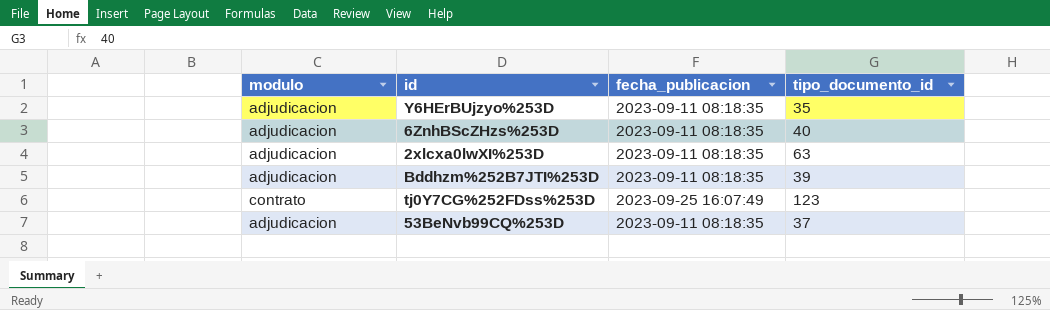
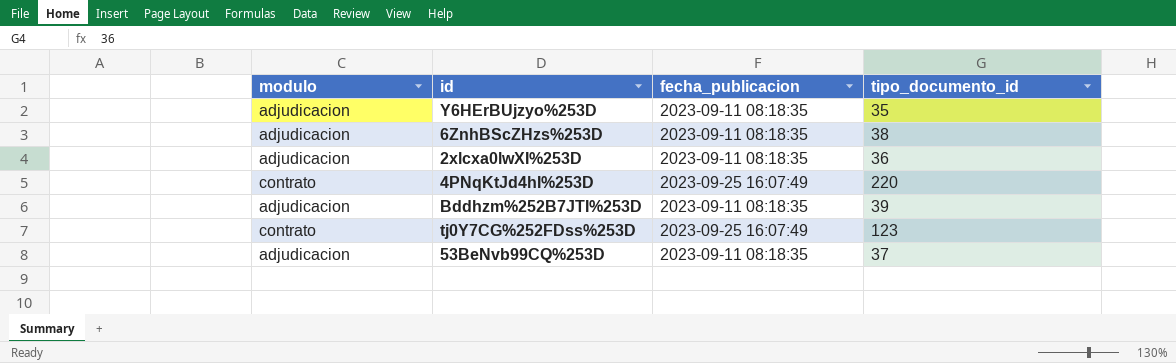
6ZnhBScZHzs%253D | tipo_documento_id: 40 -> 38
2xlcxa0lwXI%253D | tipo_documento_id: 63 -> 36
row 4PNqKtJd4hI%253D: none -> contrato | 2023-09-25 16:07:49 | 220

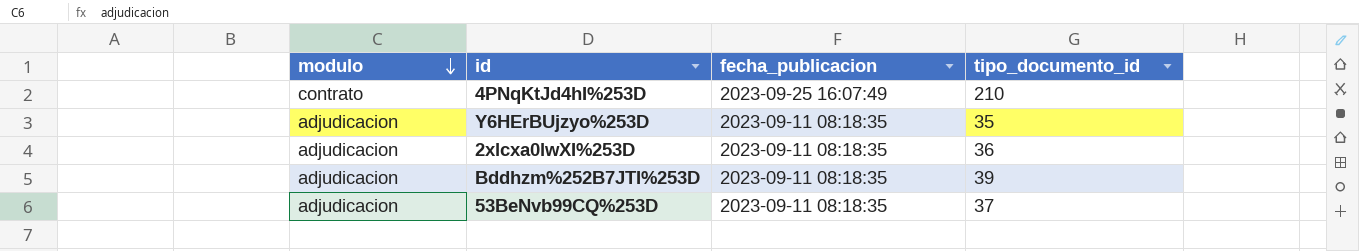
row order: none -> modulo descending
row 6ZnhBScZHzs%253D: adjudicacion | 2023-09-11 08:18:35 | 38 -> none
row tj0Y7CG%252FDss%253D: contrato | 2023-09-25 16:07:49 | 123 -> none
4PNqKtJd4hI%253D | tipo_documento_id: 220 -> 210

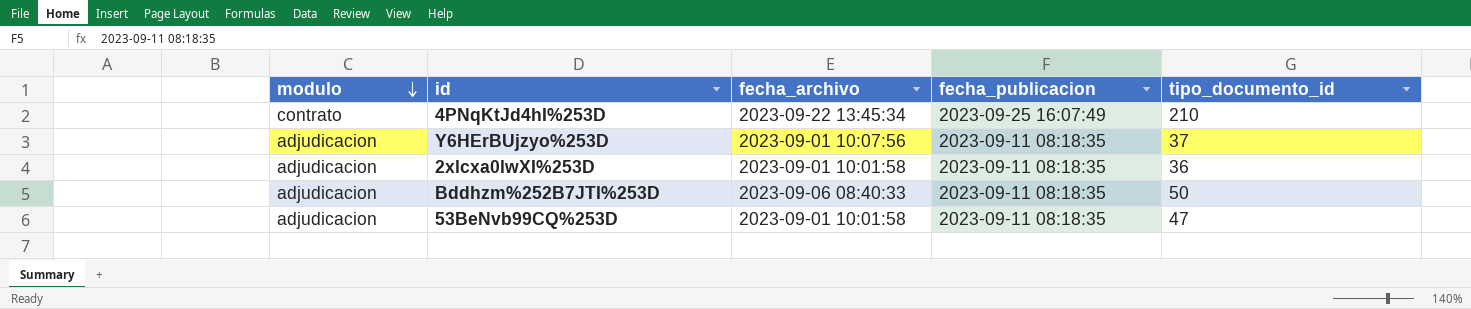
column fecha_archivo | position: none -> 3
Y6HErBUjzyo%253D | tipo_documento_id: 35 -> 37
Bddhzm%252B7JTI%253D | tipo_documento_id: 39 -> 50
53BeNvb99CQ%253D | tipo_documento_id: 37 -> 47

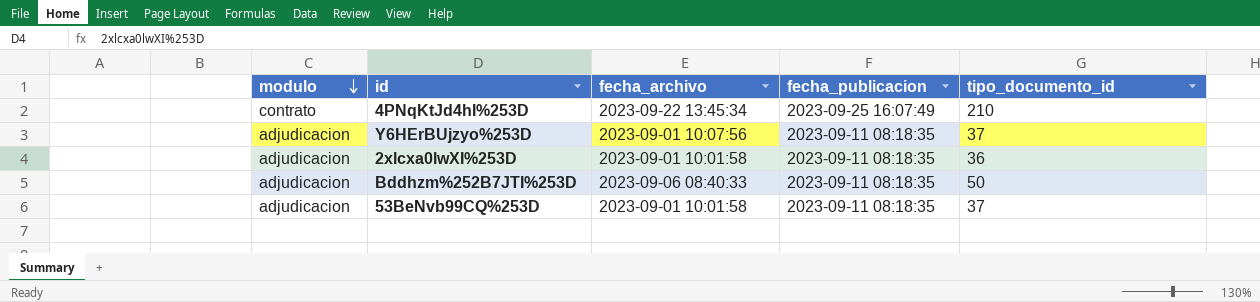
53BeNvb99CQ%253D | tipo_documento_id: 47 -> 37

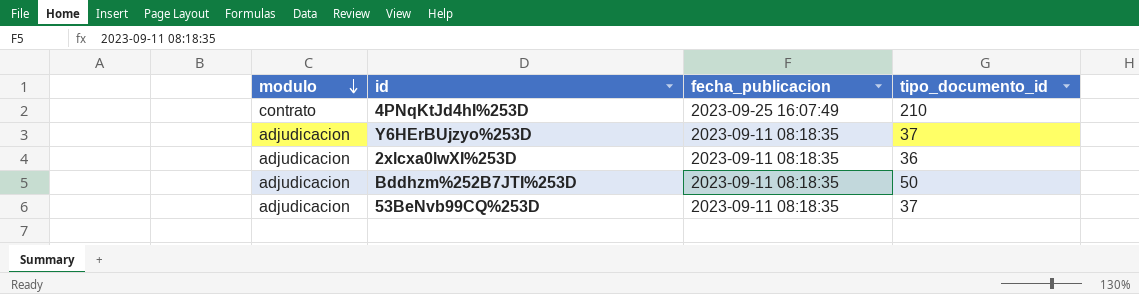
column fecha_archivo | position: 3 -> none

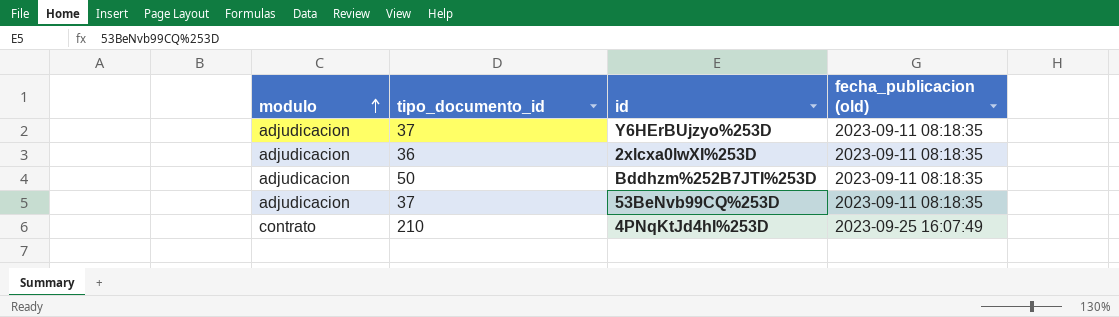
row order: modulo descending -> modulo ascending
column tipo_documento_id | position: 4 -> 2
column name: fecha_publicacion -> fecha_publicacion (old)

